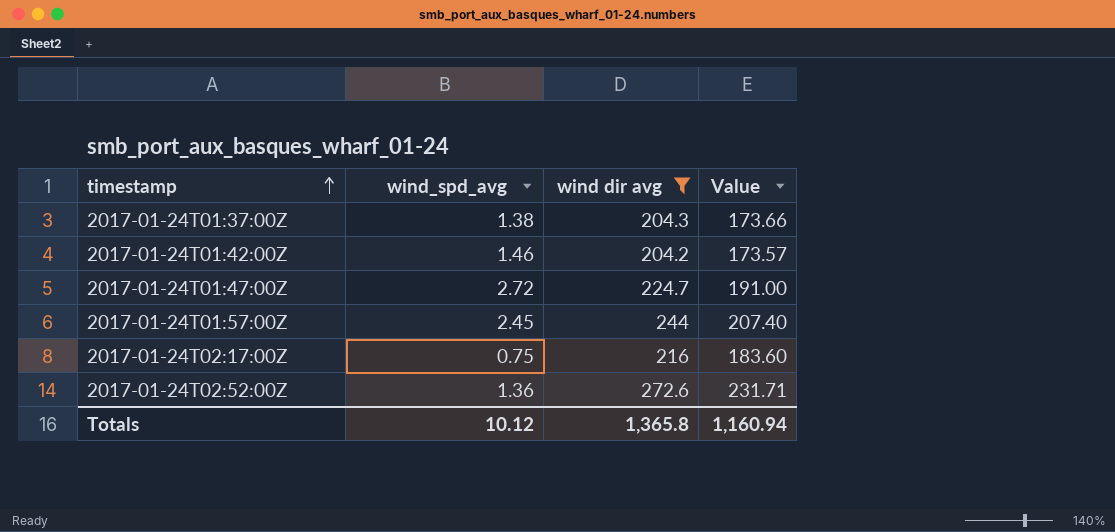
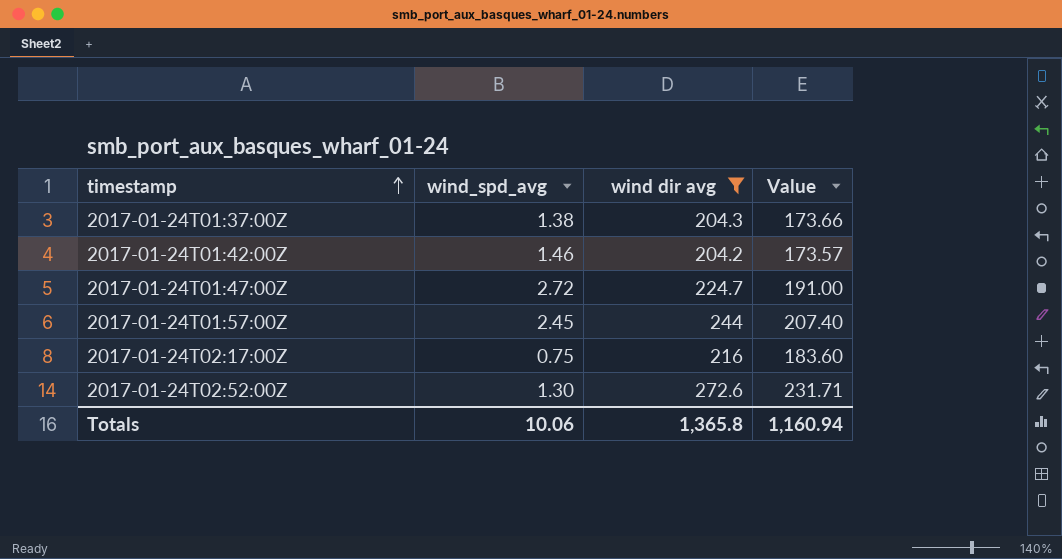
2017-01-24T02:52:00Z | wind_spd_avg: 1.36 -> 1.30
Totals | wind_spd_avg: 10.12 -> 10.06

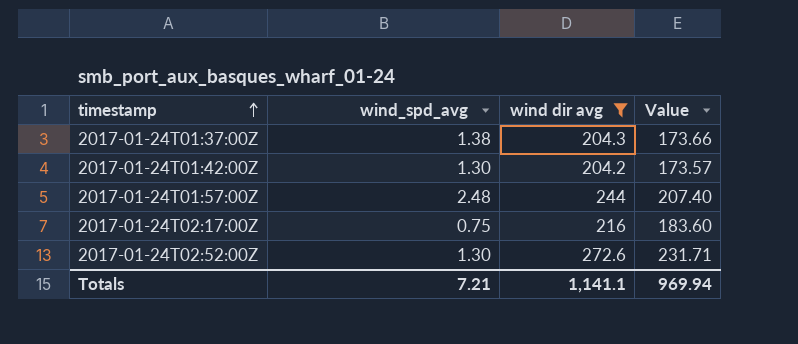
row 2017-01-24T01:47:00Z: 2.72 | 224.7 | 191.00 -> none
2017-01-24T01:42:00Z | wind_spd_avg: 1.46 -> 1.30
2017-01-24T01:57:00Z | wind_spd_avg: 2.45 -> 2.48
Totals | wind_spd_avg: 10.06 -> 7.21
Totals | wind dir avg: 1,365.8 -> 1,141.1
Totals | Value: 1,160.94 -> 969.94

